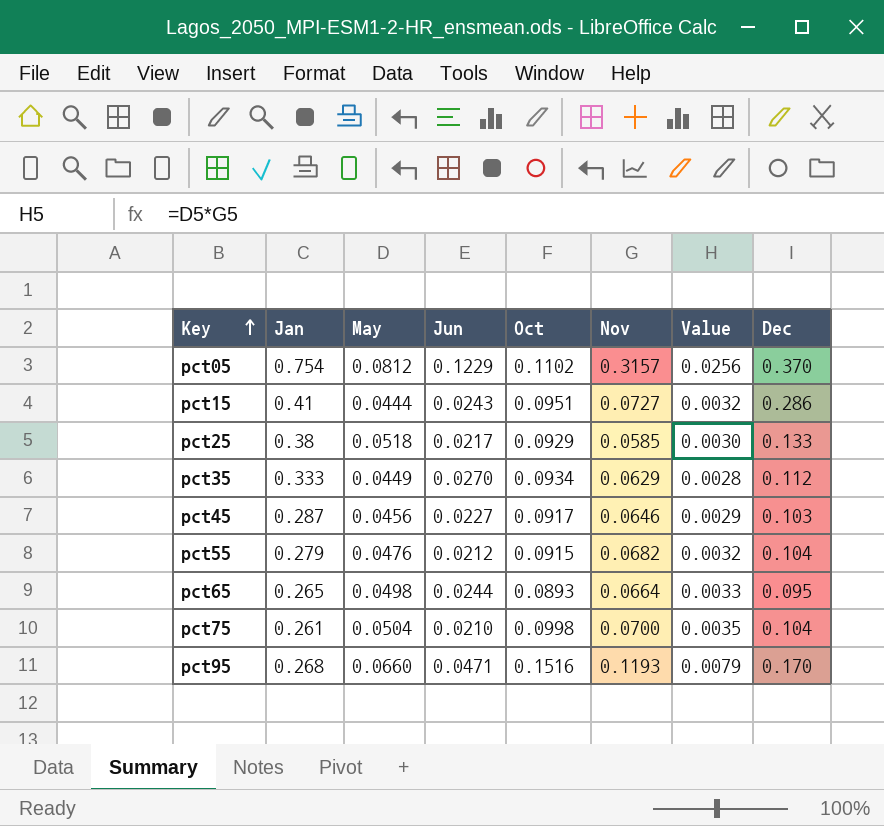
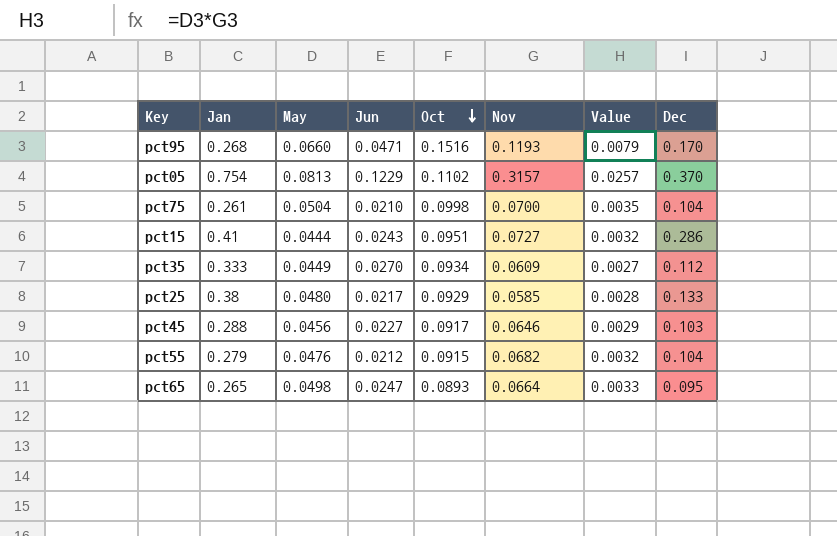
row order: Key ascending -> Oct descending
pct05 | May: 0.0812 -> 0.0813
pct05 | Value: 0.0256 -> 0.0257
pct35 | Nov: 0.0629 -> 0.0609
pct35 | Value: 0.0028 -> 0.0027
pct25 | May: 0.0518 -> 0.0480
pct25 | Value: 0.0030 -> 0.0028
pct45 | Jan: 0.287 -> 0.288
pct65 | Jun: 0.0244 -> 0.0247

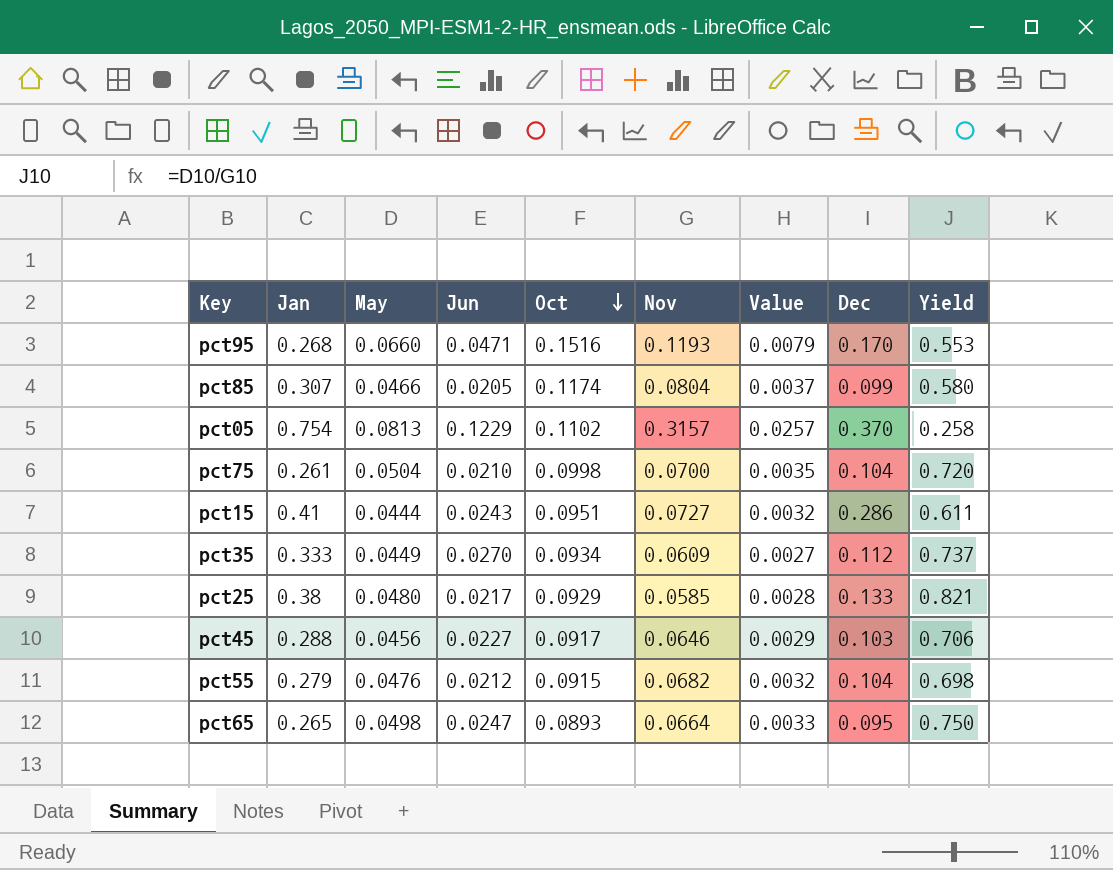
column Yield | formula: none -> [May] / [Nov]
row pct85: none -> 0.307 | 0.0466 | 0.0205 | 0.1174 | 0.0804 | 0.0037 | 0.099 | 0.580

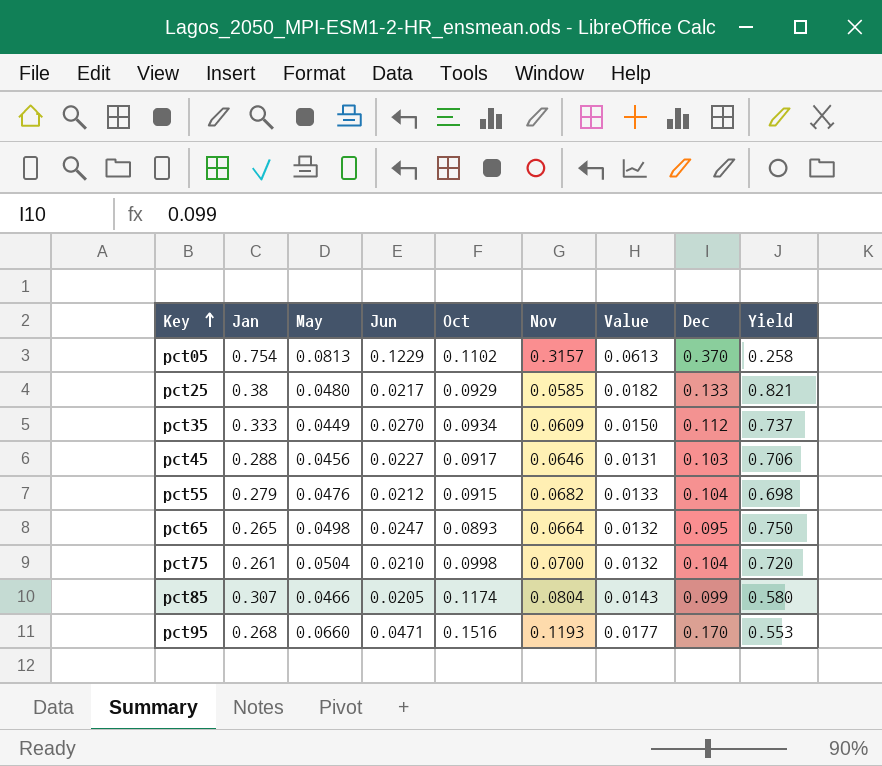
row order: Oct descending -> Key ascending
column Value | formula: [May] * [Nov] -> [Jan] * [May]
row pct15: 0.41 | 0.0444 | 0.0243 | 0.0951 | 0.0727 | 0.0032 | 0.286 | 0.611 -> none

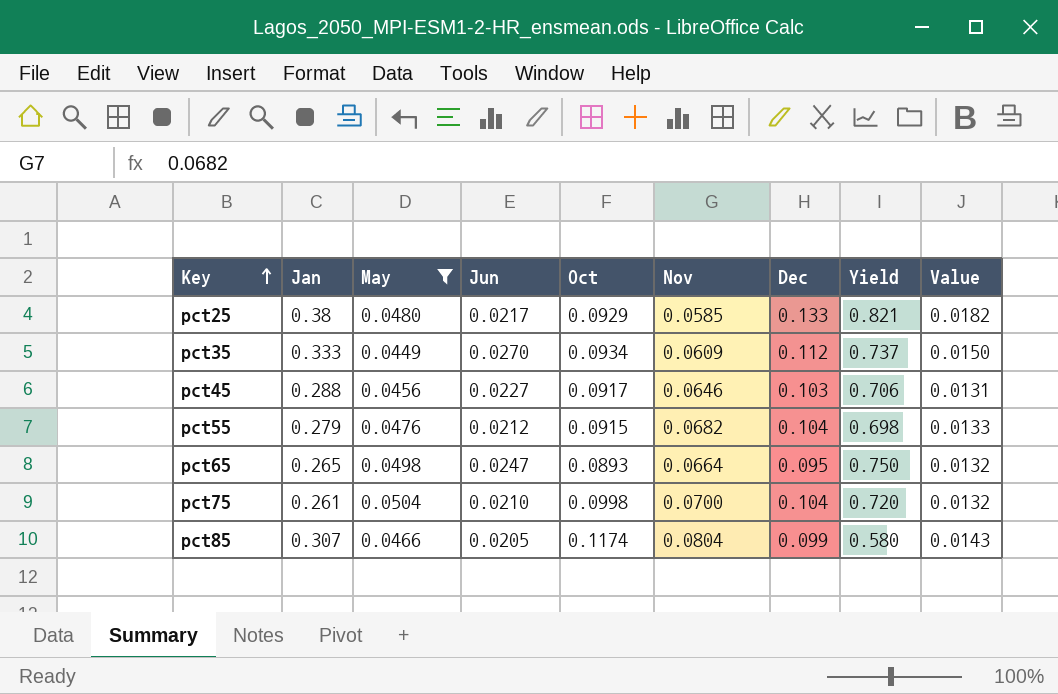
filter: none -> May <= 0.0504
column Value | position: 7 -> 9

